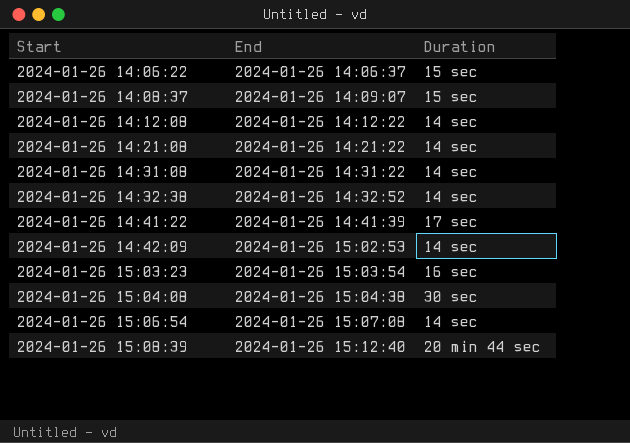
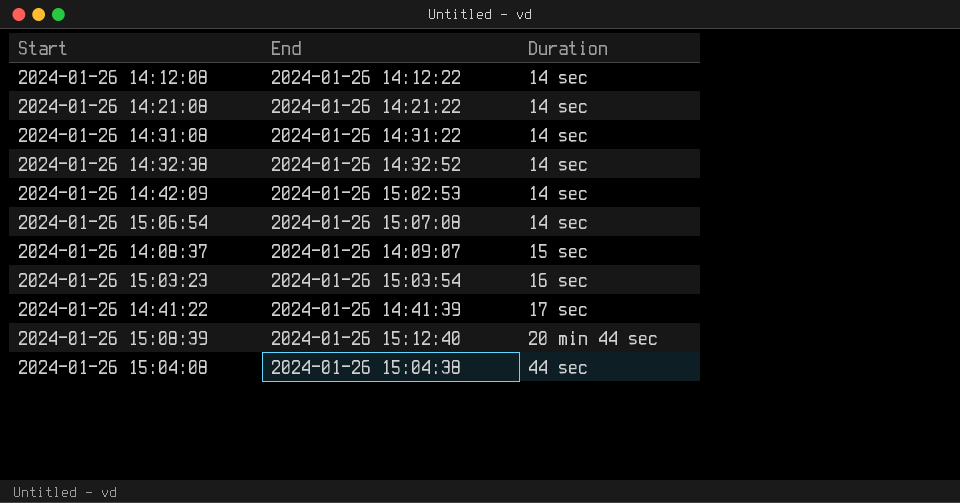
row order: Start ascending -> Duration ascending
row 2024-01-26 14:06:22: 2024-01-26 14:06:37 | 15 sec -> none
2024-01-26 15:04:08 | Duration: 30 sec -> 44 sec

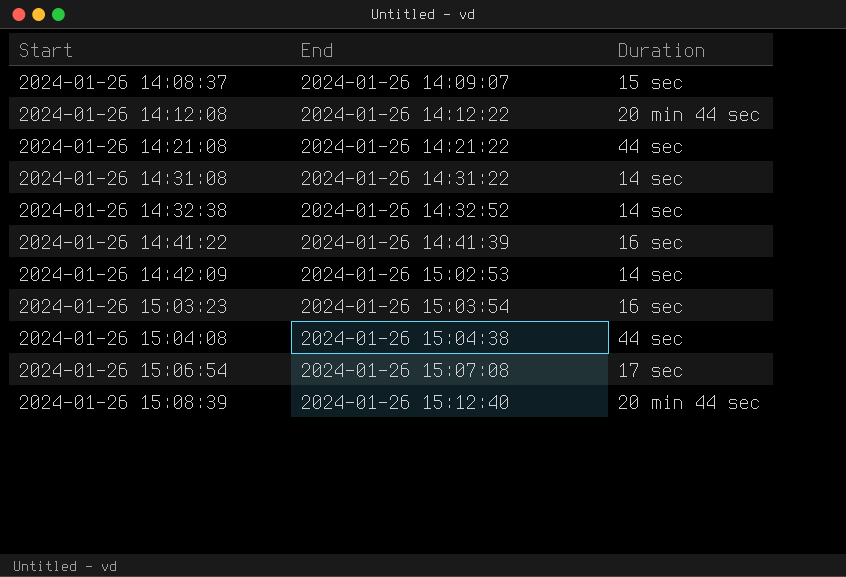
row order: Duration ascending -> Start ascending
2024-01-26 14:12:08 | Duration: 14 sec -> 20 min 44 sec
2024-01-26 14:21:08 | Duration: 14 sec -> 44 sec
2024-01-26 14:41:22 | Duration: 17 sec -> 16 sec
2024-01-26 15:06:54 | Duration: 14 sec -> 17 sec

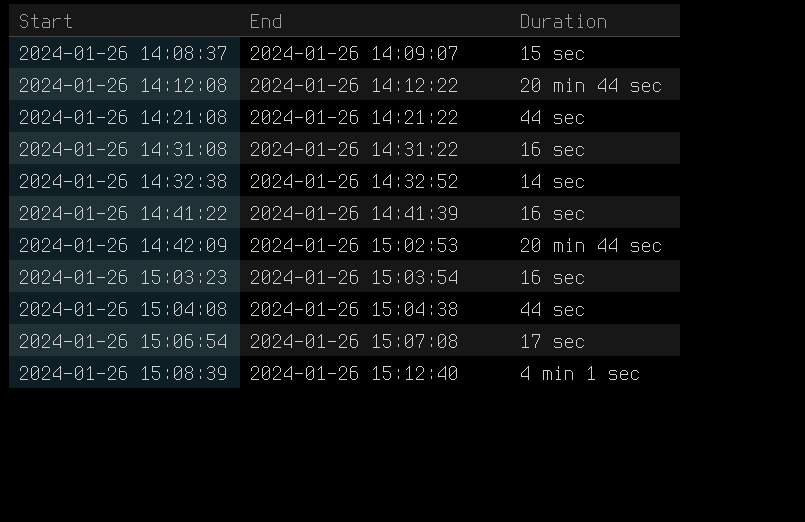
2024-01-26 14:31:08 | Duration: 14 sec -> 16 sec
2024-01-26 14:42:09 | Duration: 14 sec -> 20 min 44 sec
2024-01-26 15:08:39 | Duration: 20 min 44 sec -> 4 min 1 sec

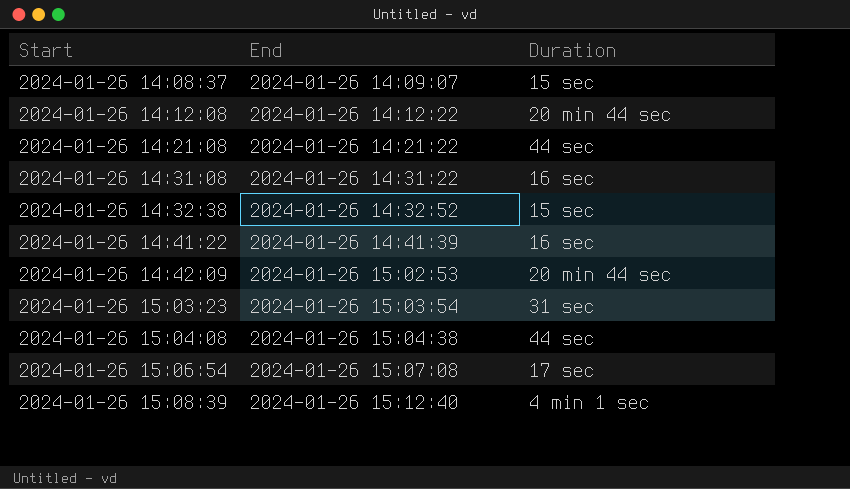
2024-01-26 14:32:38 | Duration: 14 sec -> 15 sec
2024-01-26 15:03:23 | Duration: 16 sec -> 31 sec

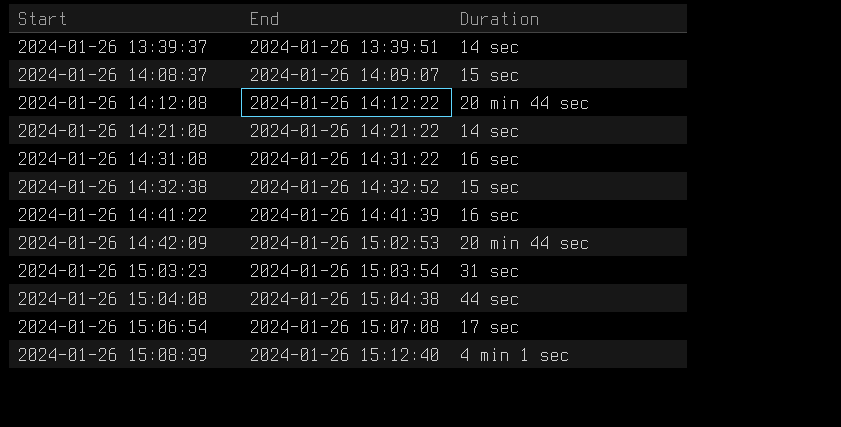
row 2024-01-26 13:39:37: none -> 2024-01-26 13:39:51 | 14 sec
2024-01-26 14:21:08 | Duration: 44 sec -> 14 sec

